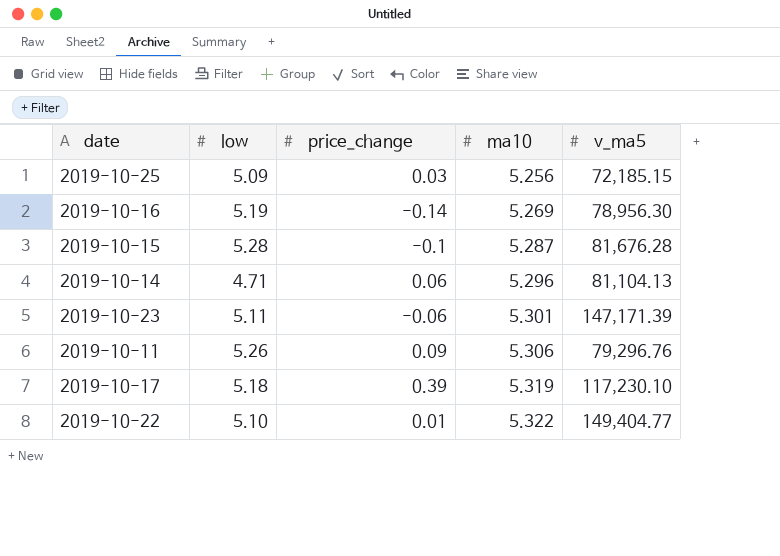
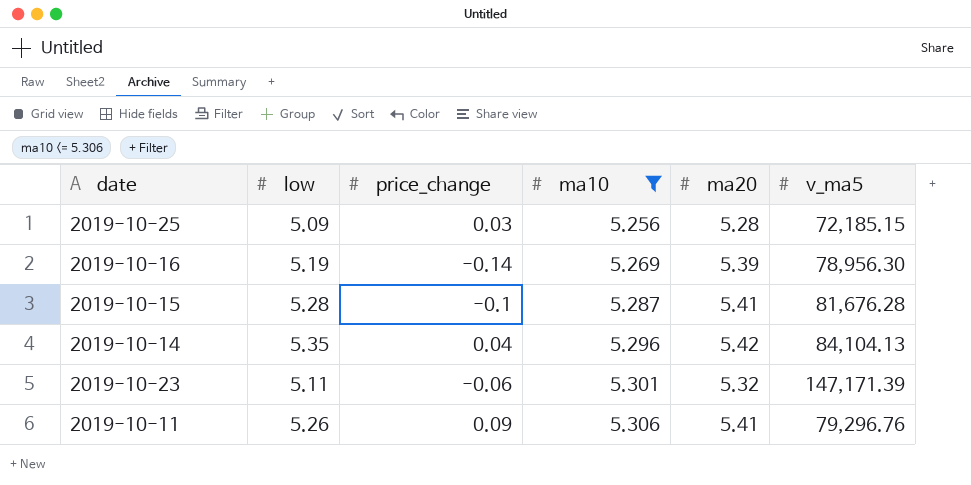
filter: none -> ma10 <= 5.306
column ma20 | position: none -> 5
2019-10-14 | low: 4.71 -> 5.35
2019-10-14 | price_change: 0.06 -> 0.04
2019-10-14 | v_ma5: 81,104.13 -> 84,104.13

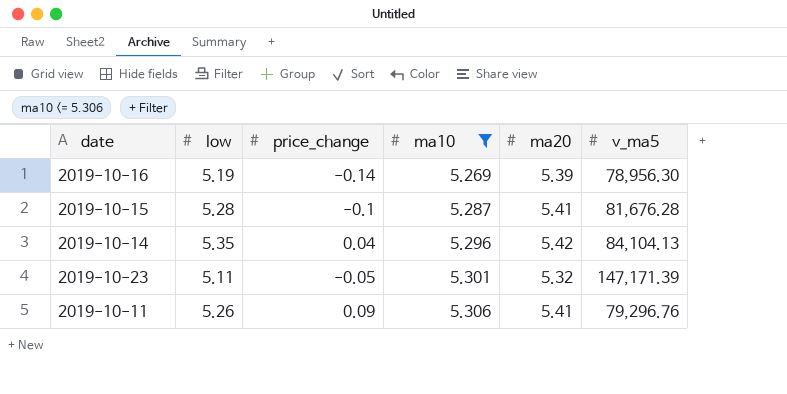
row 2019-10-25: 5.09 | 0.03 | 5.256 | 5.28 | 72,185.15 -> none
2019-10-23 | price_change: -0.06 -> -0.05

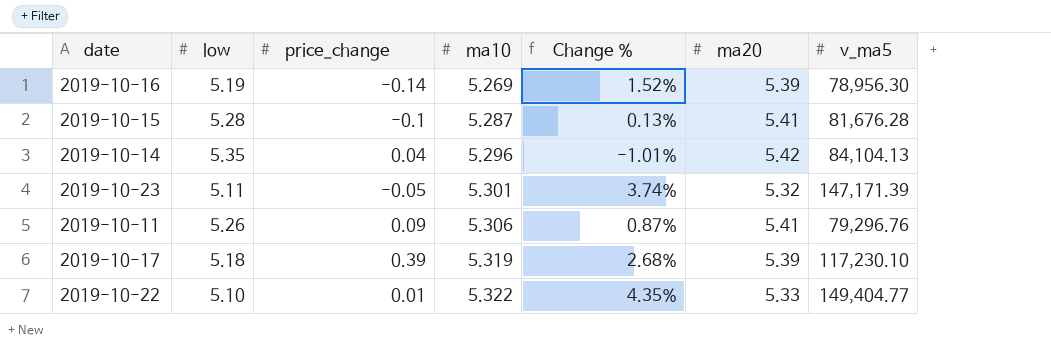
filter: ma10 <= 5.306 -> none
column Change % | formula: none -> ([ma10] - [low]) / [low]

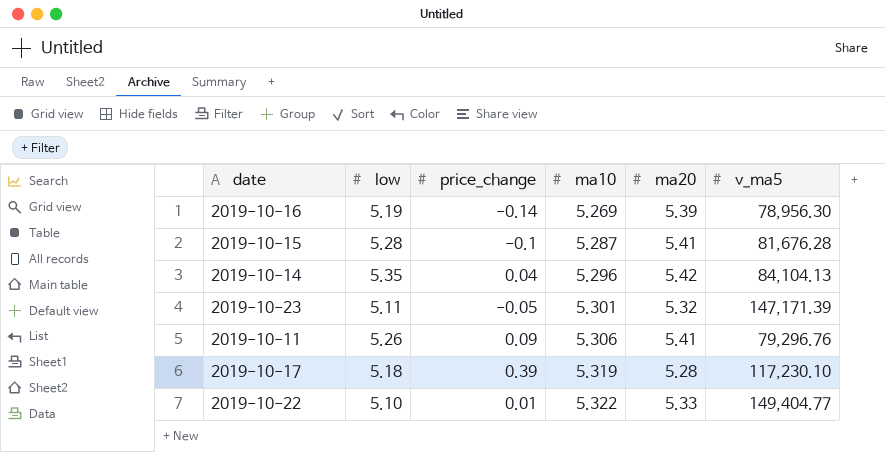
column Change % | formula: ([ma10] - [low]) / [low] -> none
2019-10-17 | ma20: 5.39 -> 5.28

